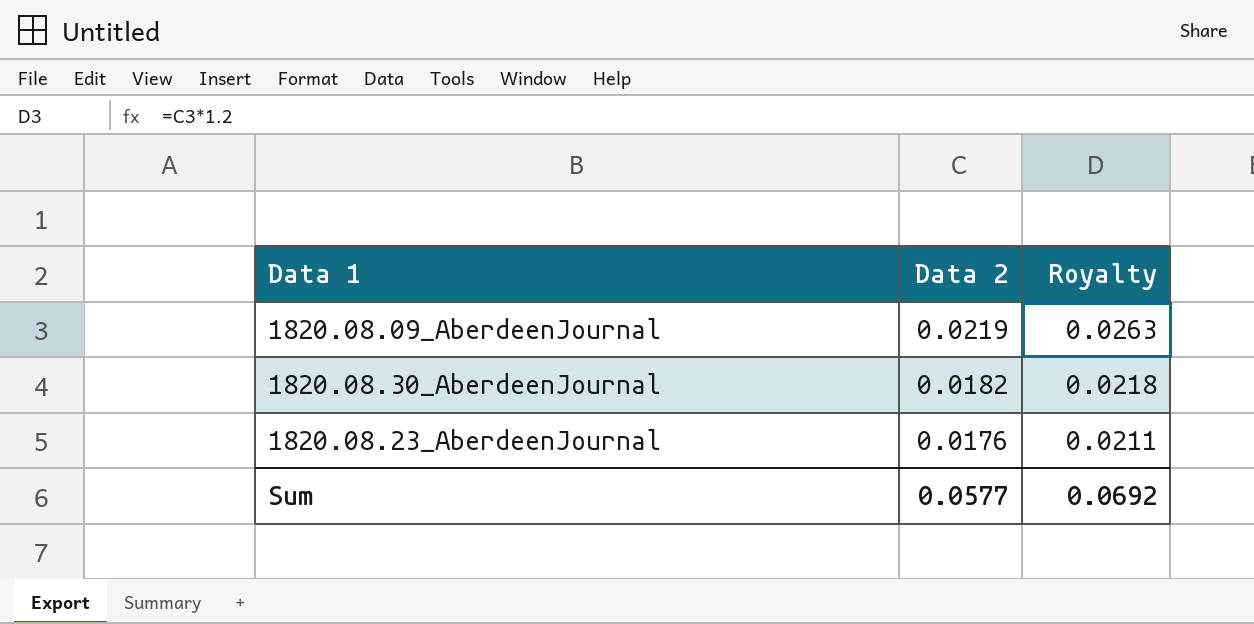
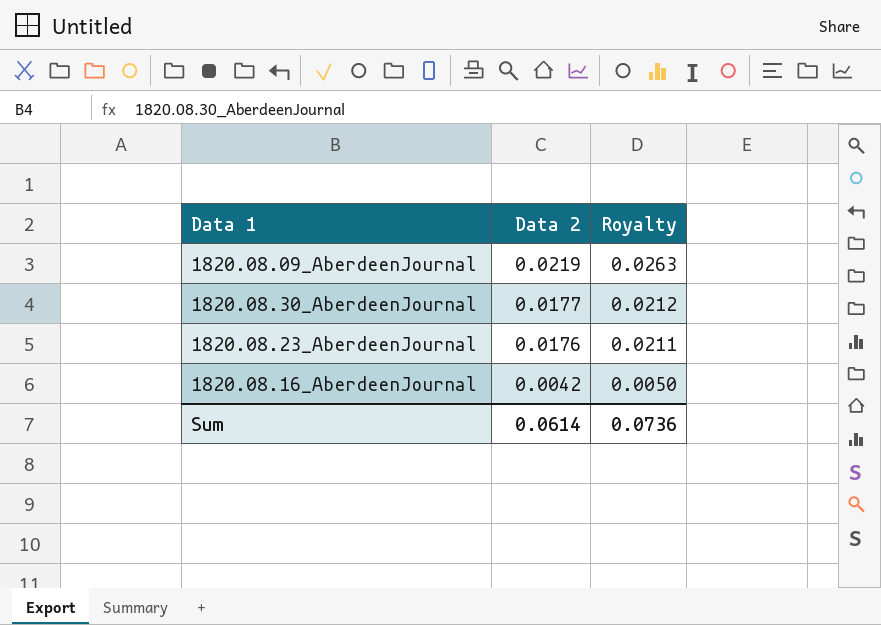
1820.08.30_AberdeenJournal | Data 2: 0.0182 -> 0.0177
1820.08.30_AberdeenJournal | Royalty: 0.0218 -> 0.0212
row 1820.08.16_AberdeenJournal: none -> 0.0042 | 0.0050
Sum | Data 2: 0.0577 -> 0.0614
Sum | Royalty: 0.0692 -> 0.0736

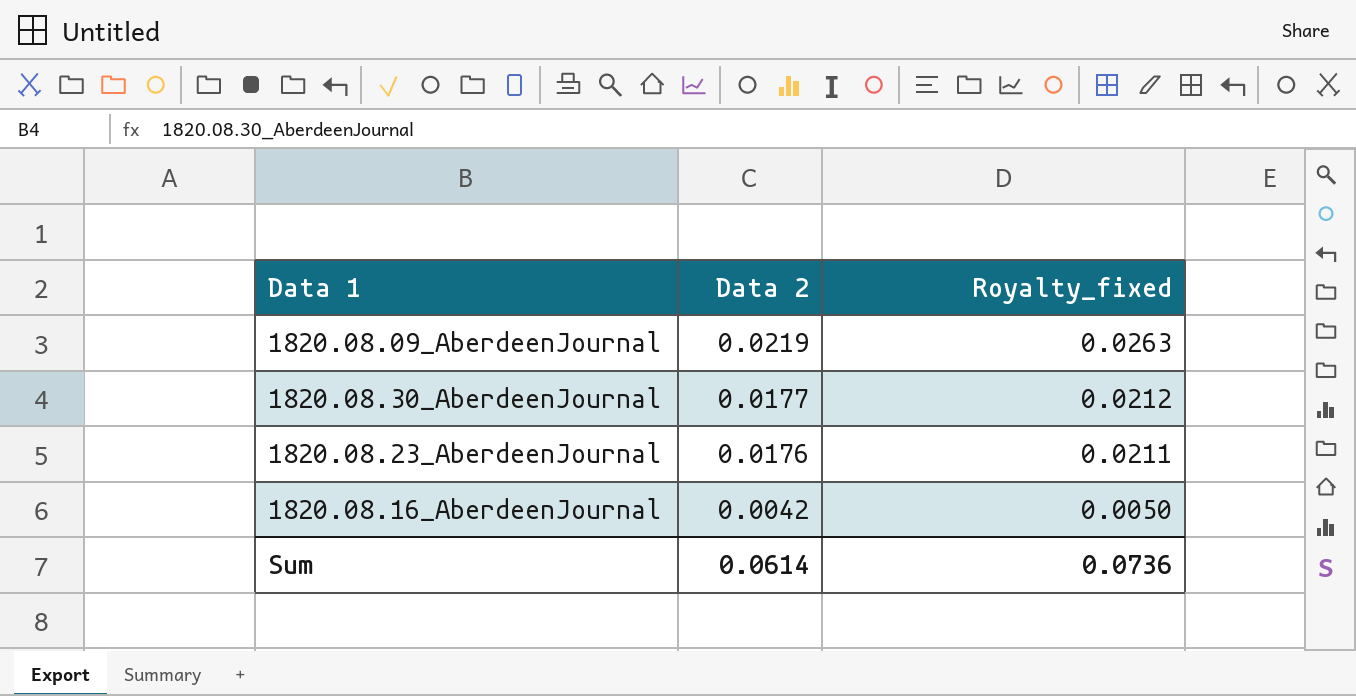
column name: Royalty -> Royalty_fixed

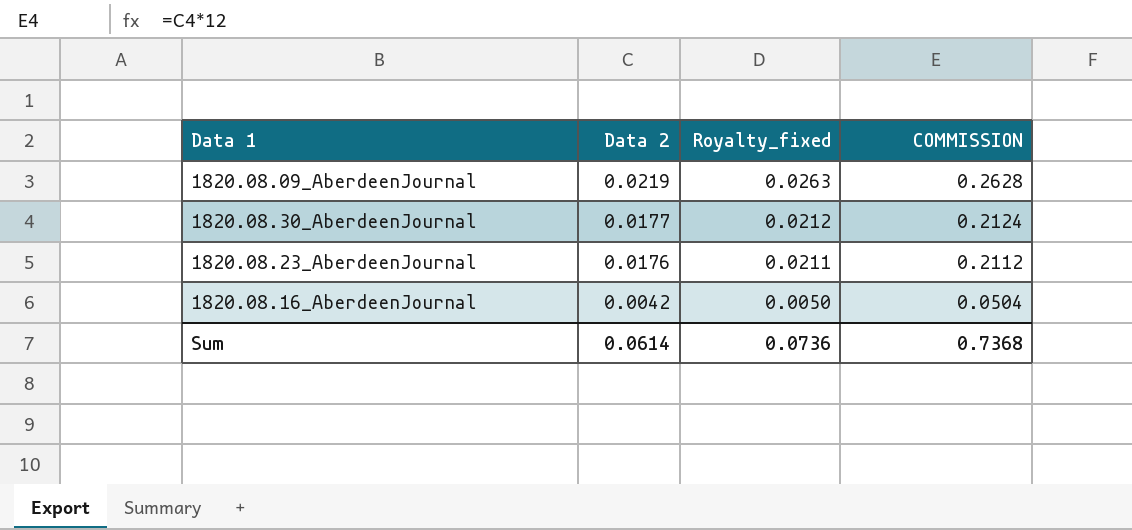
column COMMISSION | formula: none -> [Data 2] * 12

